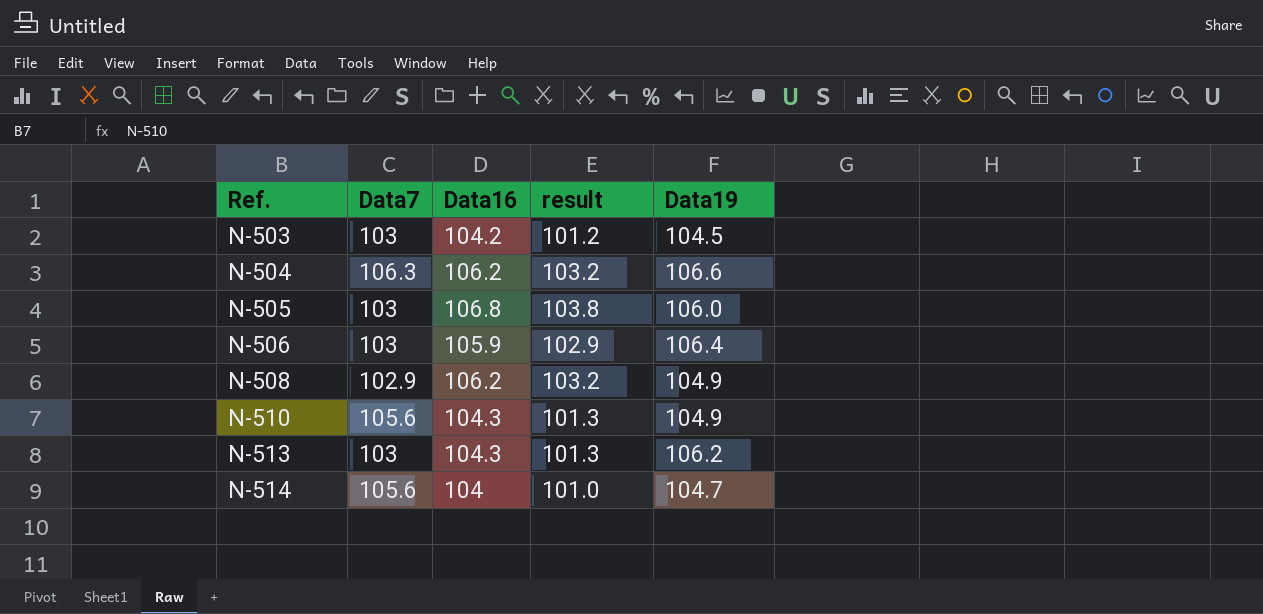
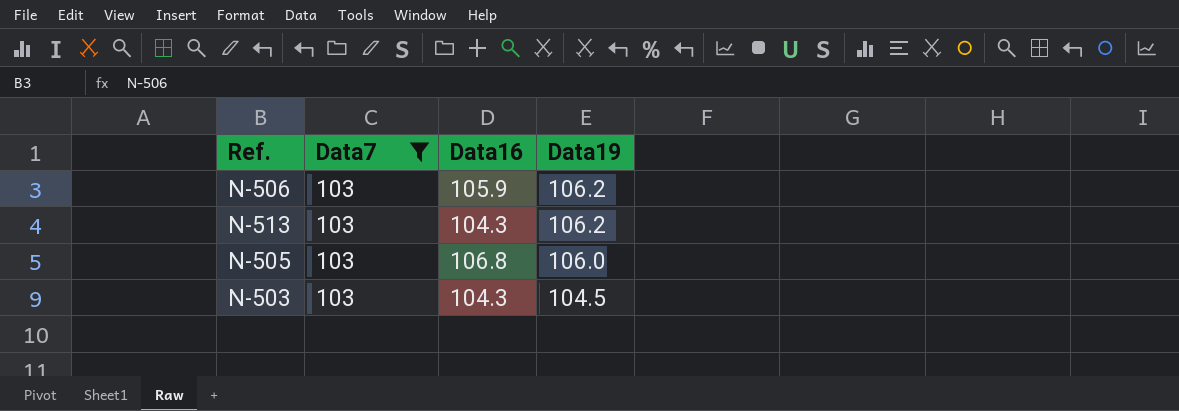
filter: none -> Data7 = 103
row order: Ref. ascending -> Data19 descending
column result | formula: [Data16] - 3 -> none
N-506 | Data19: 106.4 -> 106.2
N-503 | Data16: 104.2 -> 104.3

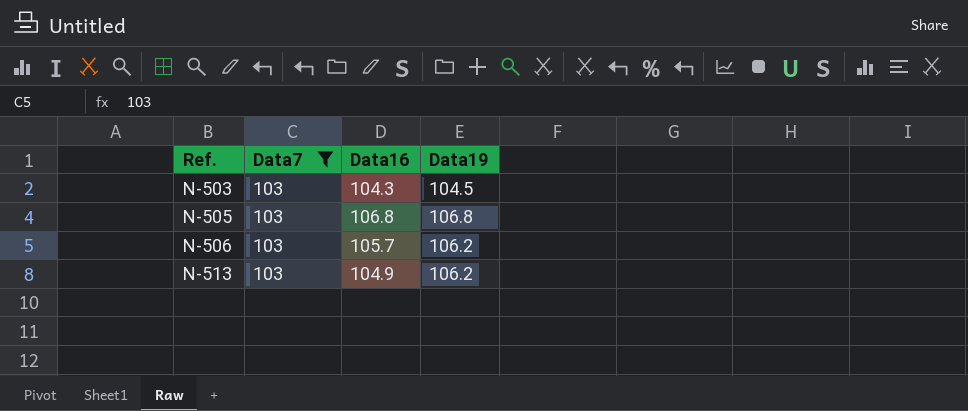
row order: Data19 descending -> Ref. ascending
N-505 | Data19: 106.0 -> 106.8
N-506 | Data16: 105.9 -> 105.7
N-513 | Data16: 104.3 -> 104.9

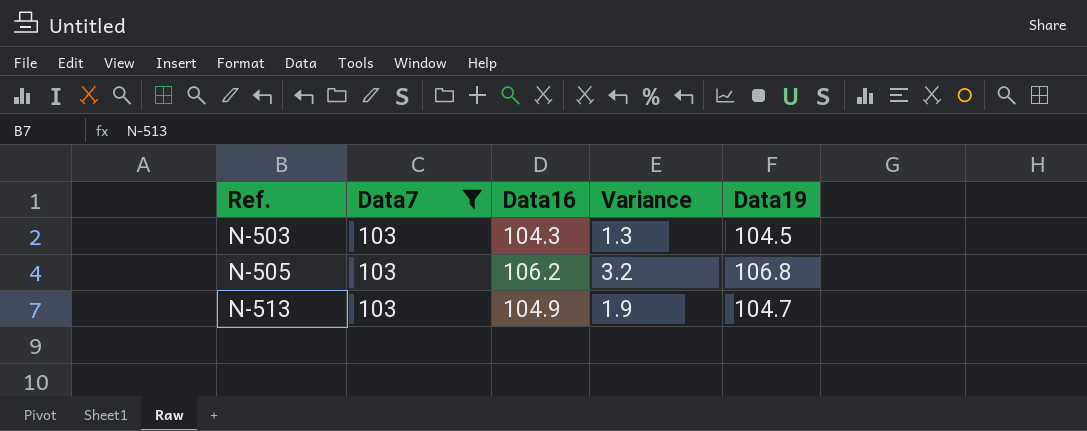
column Variance | formula: none -> [Data16] - [Data7]
row N-506: 103 | 105.7 | 106.2 -> none
N-505 | Data16: 106.8 -> 106.2
N-513 | Data19: 106.2 -> 104.7

